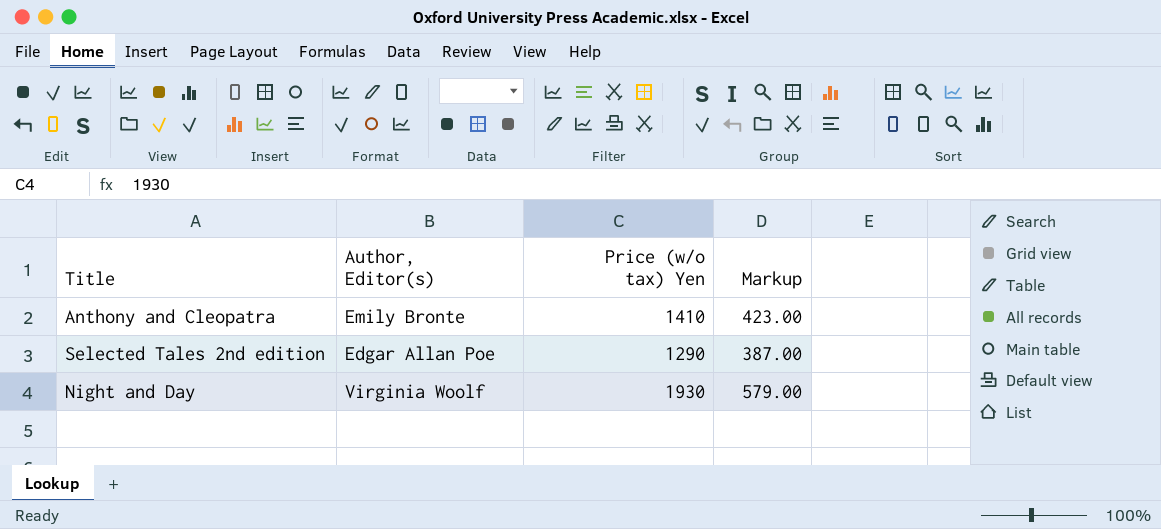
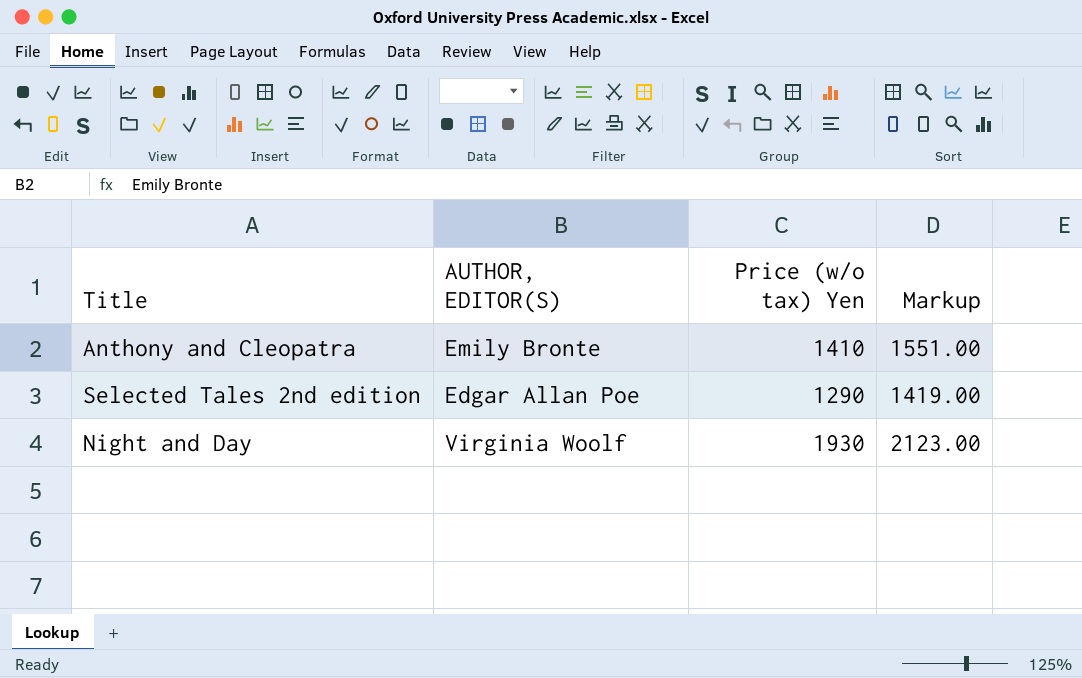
column name: Author, Editor(s) -> AUTHOR, EDITOR(S)
column Markup | formula: [Price (w/o tax) Yen] * 0.3 -> [Price (w/o tax) Yen] * 1.1

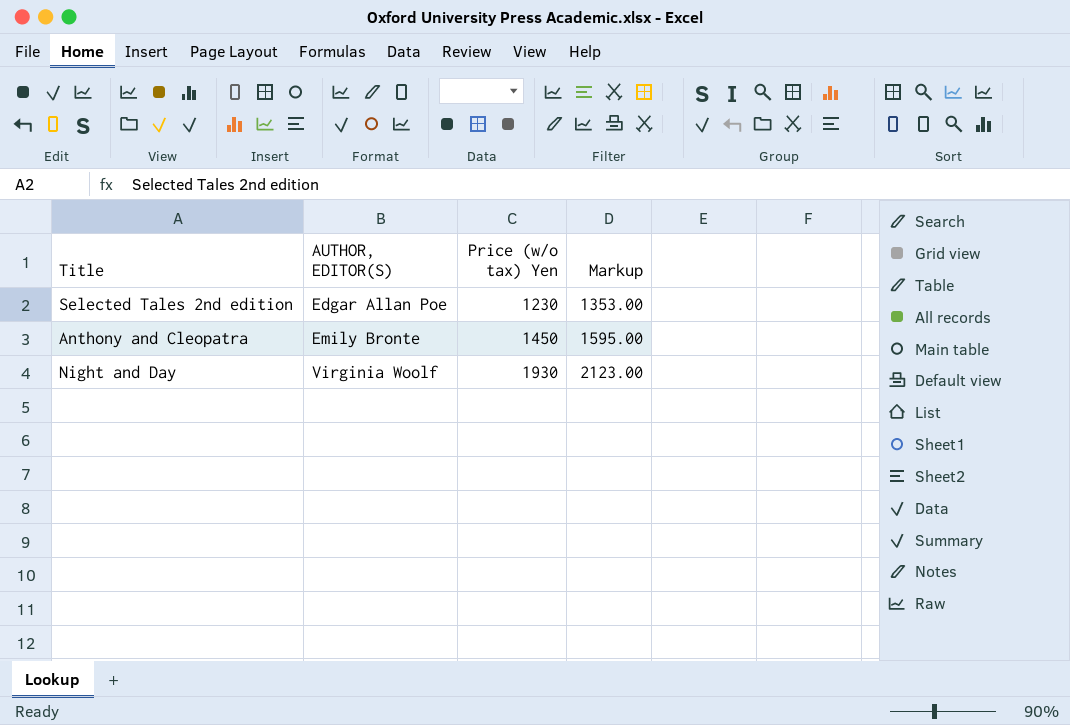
row order: none -> AUTHOR, EDITOR(S) ascending
Selected Tales 2nd edition | Price (w/o tax) Yen: 1290 -> 1230
Selected Tales 2nd edition | Markup: 1419.00 -> 1353.00
Anthony and Cleopatra | Price (w/o tax) Yen: 1410 -> 1450
Anthony and Cleopatra | Markup: 1551.00 -> 1595.00

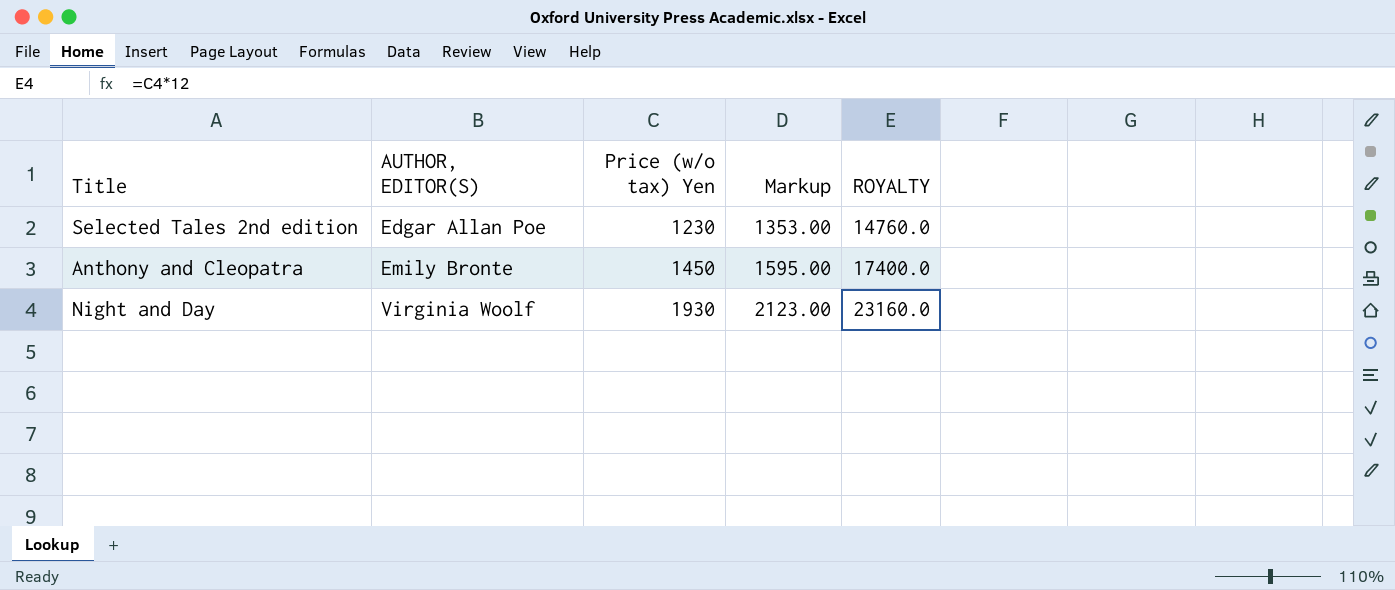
column ROYALTY | formula: none -> [Price (w/o tax) Yen] * 12

